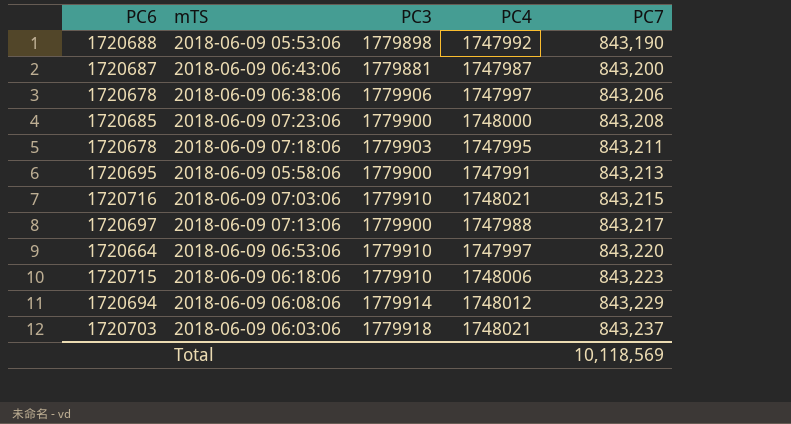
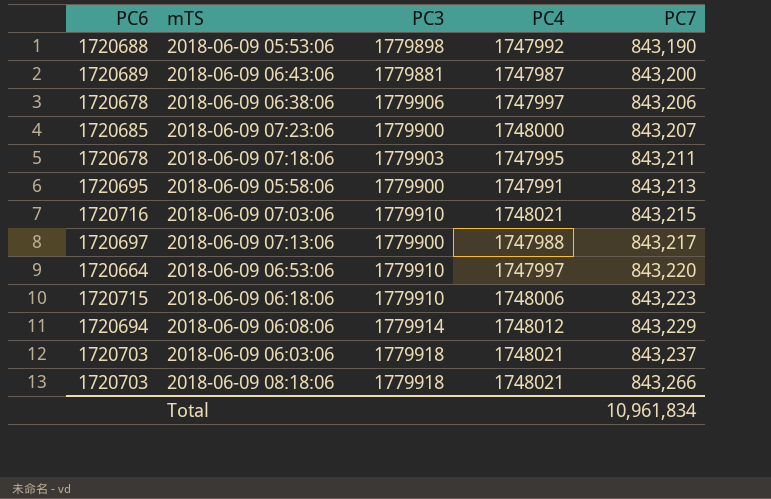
2018-06-09 06:43:06 | PC6: 1720687 -> 1720689
2018-06-09 07:23:06 | PC7: 843,208 -> 843,207
row 2018-06-09 08:18:06: none -> 1720703 | 1779918 | 1748021 | 843,266
Total | PC7: 10,118,569 -> 10,961,834

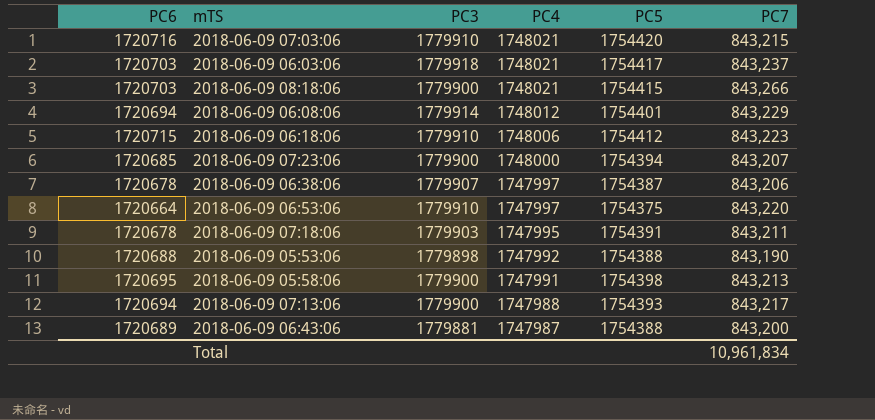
row order: PC7 ascending -> PC4 descending
column PC5 | position: none -> 5
2018-06-09 08:18:06 | PC3: 1779918 -> 1779900
2018-06-09 06:38:06 | PC3: 1779906 -> 1779907
2018-06-09 07:13:06 | PC6: 1720697 -> 1720694

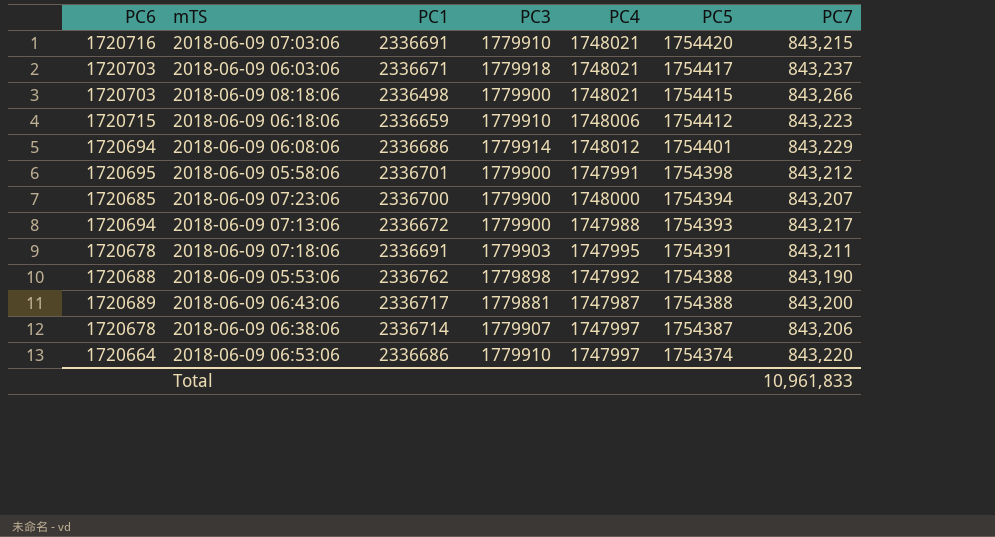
row order: PC4 descending -> PC5 descending
column PC1 | position: none -> 3
2018-06-09 05:58:06 | PC7: 843,213 -> 843,212
2018-06-09 06:53:06 | PC5: 1754375 -> 1754374
Total | PC7: 10,961,834 -> 10,961,833

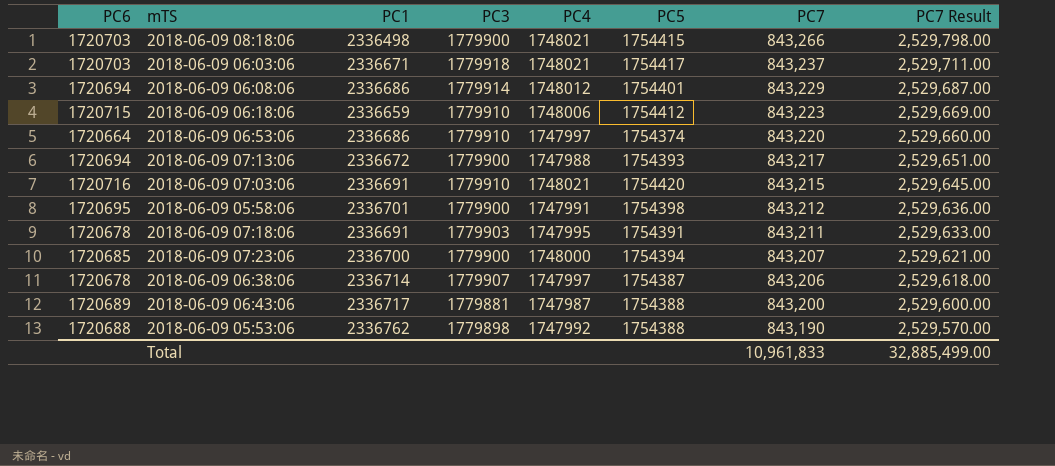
row order: PC5 descending -> PC7 descending
column PC7 Result | formula: none -> [PC7] * 3

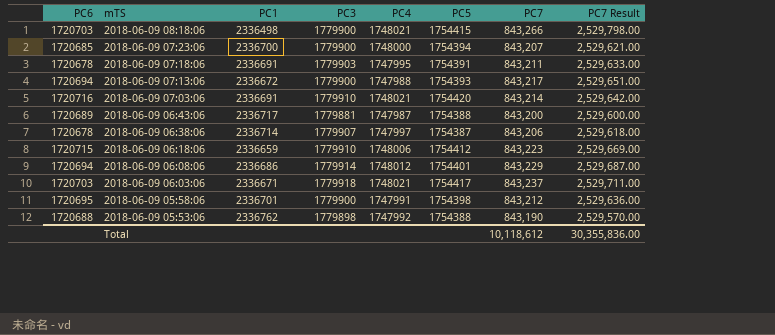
row order: PC7 descending -> mTS descending
row 2018-06-09 06:53:06: 1720664 | 2336686 | 1779910 | 1747997 | 1754374 | 843,220 | 2,529,660.00 -> none
2018-06-09 07:03:06 | PC7: 843,215 -> 843,214
2018-06-09 07:03:06 | PC7 Result: 2,529,645.00 -> 2,529,642.00
Total | PC7: 10,961,833 -> 10,118,612
Total | PC7 Result: 32,885,499.00 -> 30,355,836.00

